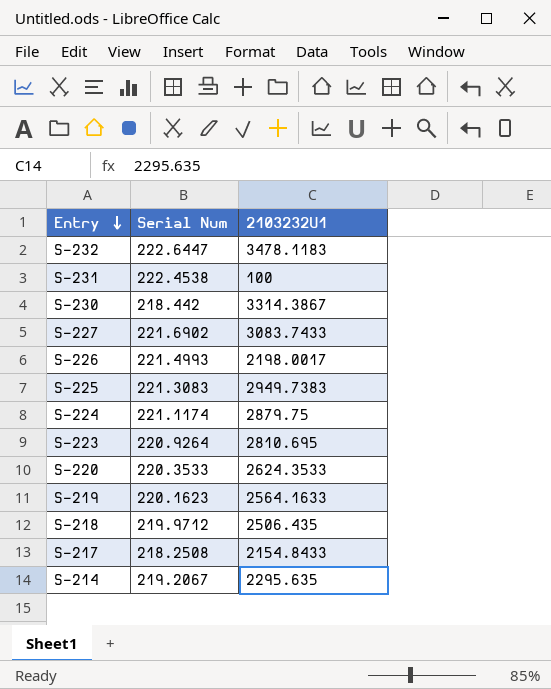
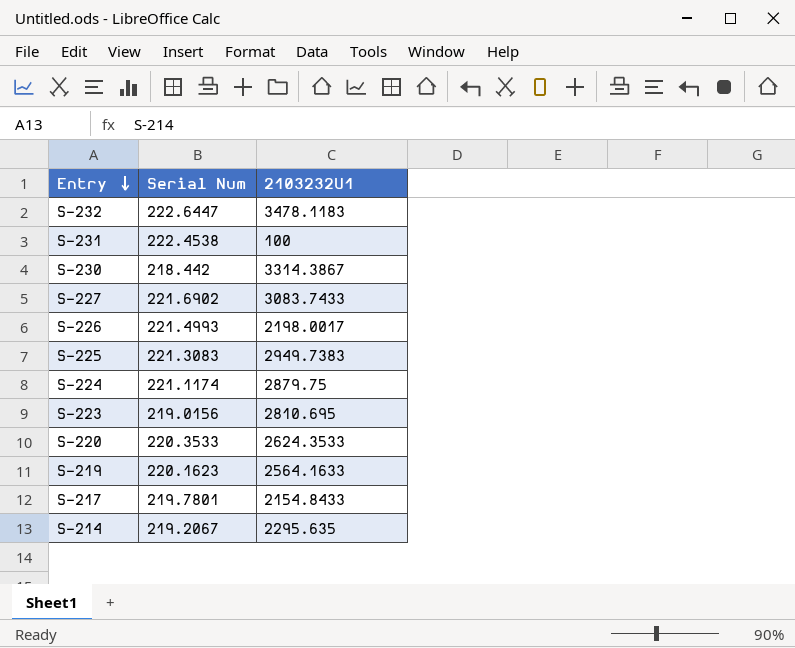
row S-218: 219.9712 | 2506.435 -> none
S-223 | Serial Num: 220.9264 -> 219.0156
S-217 | Serial Num: 218.2508 -> 219.7801

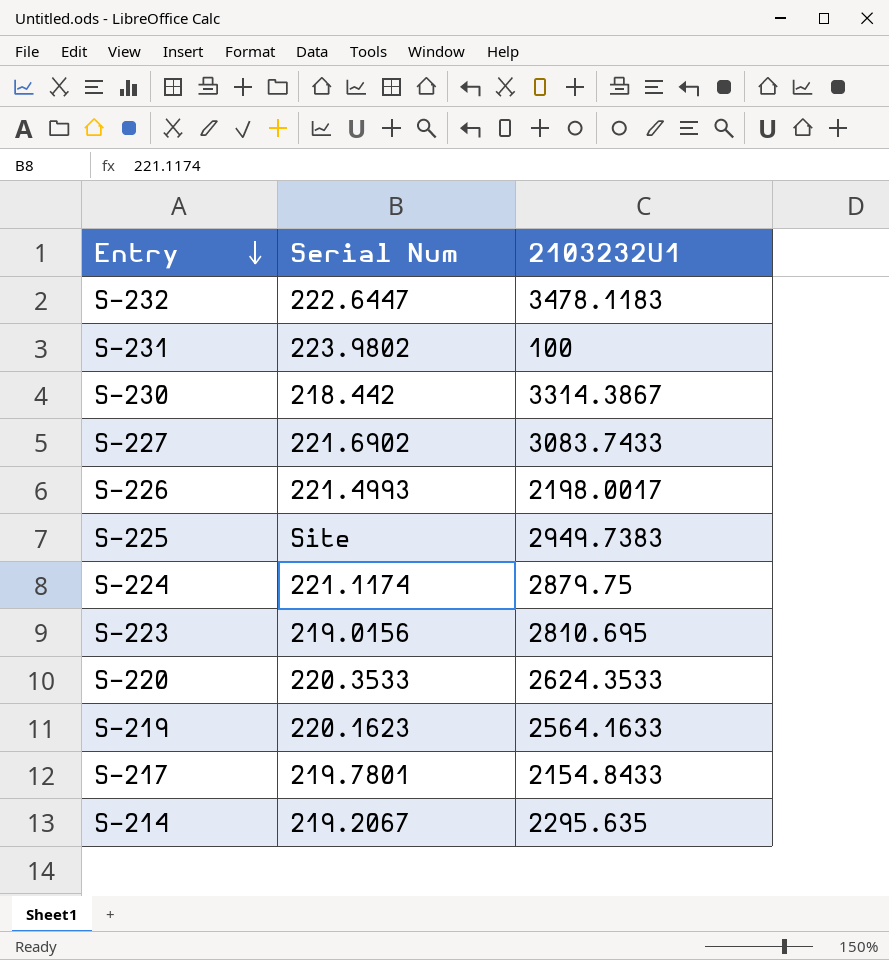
S-231 | Serial Num: 222.4538 -> 223.9802
S-225 | Serial Num: 221.3083 -> Site

